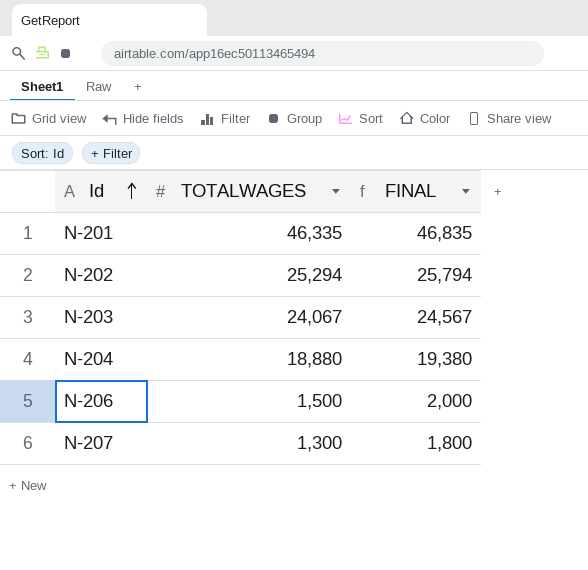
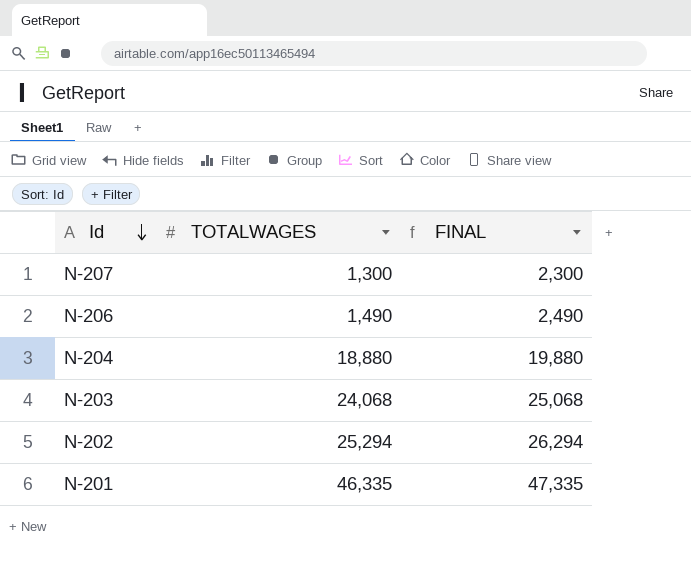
row order: Id ascending -> Id descending
column FINAL | formula: [TOTALWAGES] + 500 -> [TOTALWAGES] + 1000
N-206 | TOTALWAGES: 1,500 -> 1,490
N-203 | TOTALWAGES: 24,067 -> 24,068

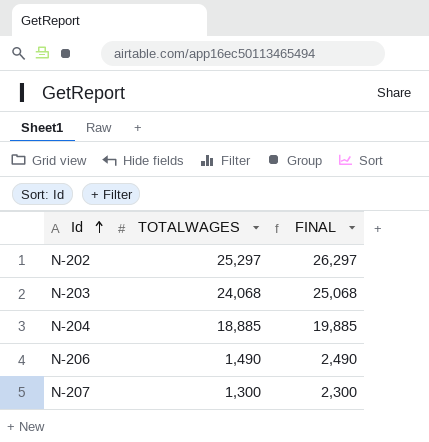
row order: Id descending -> Id ascending
row N-201: 46,335 | 47,335 -> none
N-202 | TOTALWAGES: 25,294 -> 25,297
N-202 | FINAL: 26,294 -> 26,297
N-204 | TOTALWAGES: 18,880 -> 18,885
N-204 | FINAL: 19,880 -> 19,885

